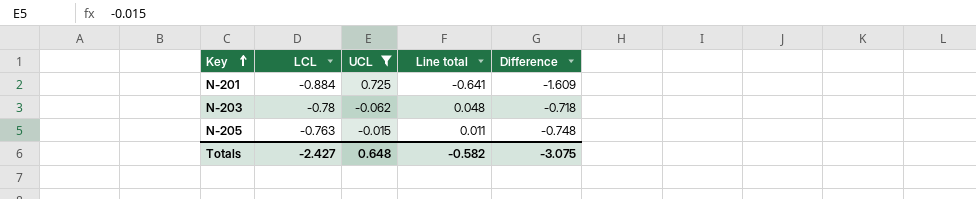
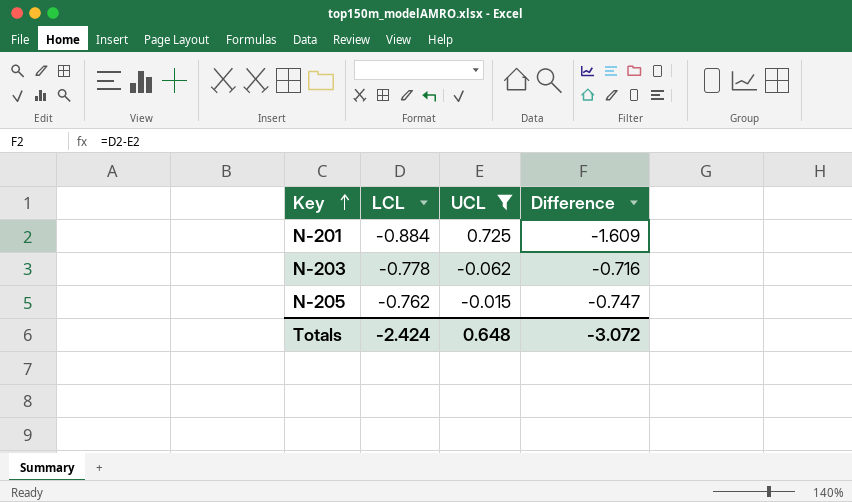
column Line total | formula: [LCL] * [UCL] -> none
N-203 | LCL: -0.78 -> -0.778
N-203 | Difference: -0.718 -> -0.716
N-205 | LCL: -0.763 -> -0.762
N-205 | Difference: -0.748 -> -0.747
Totals | LCL: -2.427 -> -2.424
Totals | Difference: -3.075 -> -3.072

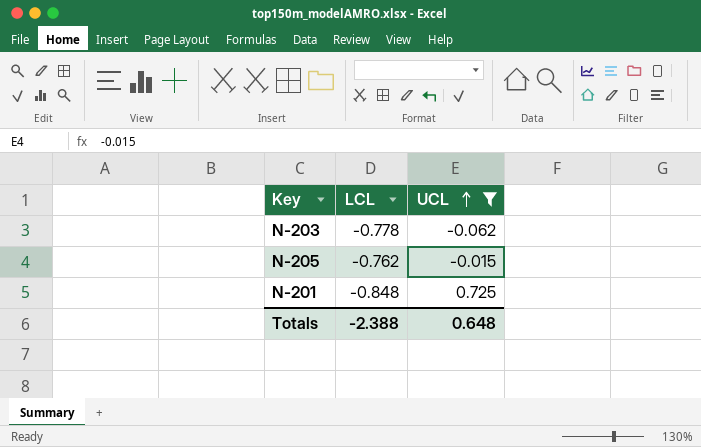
row order: Key ascending -> UCL ascending
column Difference | formula: [LCL] - [UCL] -> none
N-201 | LCL: -0.884 -> -0.848
Totals | LCL: -2.424 -> -2.388

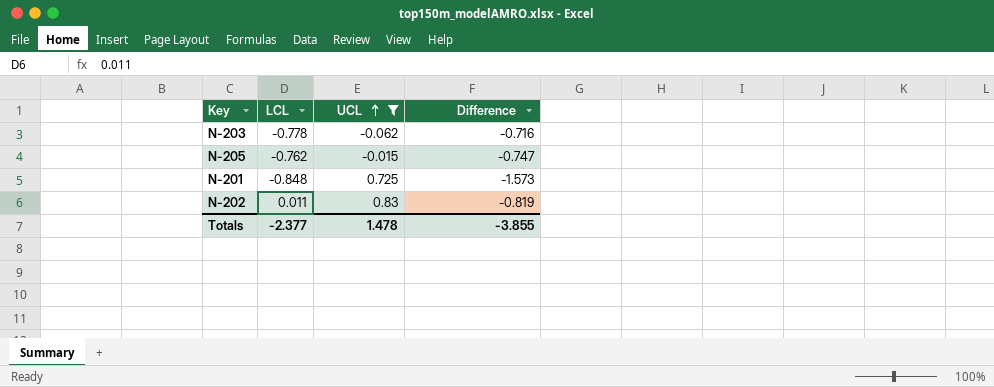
column Difference | formula: none -> [LCL] - [UCL]
row N-202: none -> 0.011 | 0.83 | -0.819
Totals | LCL: -2.388 -> -2.377
Totals | UCL: 0.648 -> 1.478

